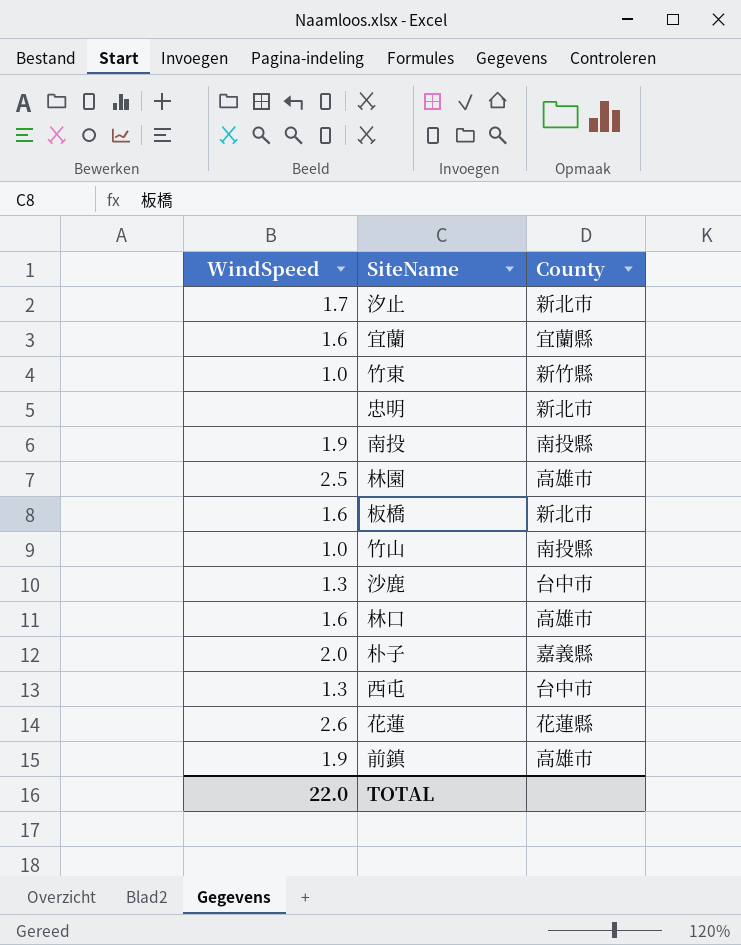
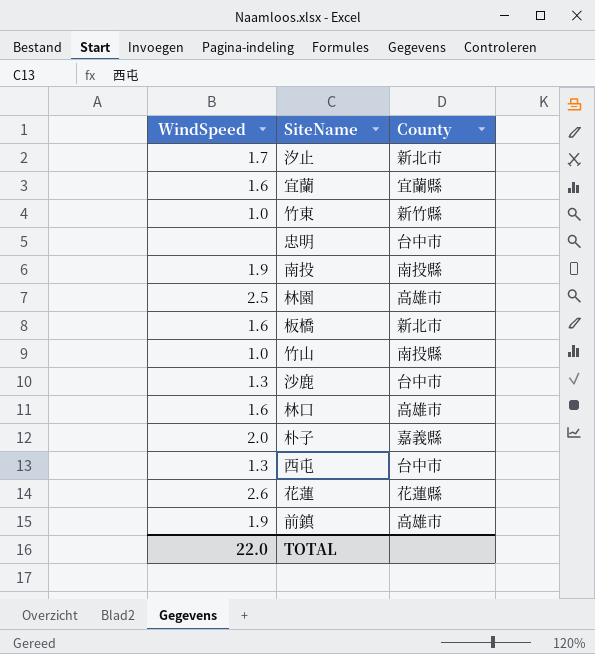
忠明 | County: 新北市 -> 台中市

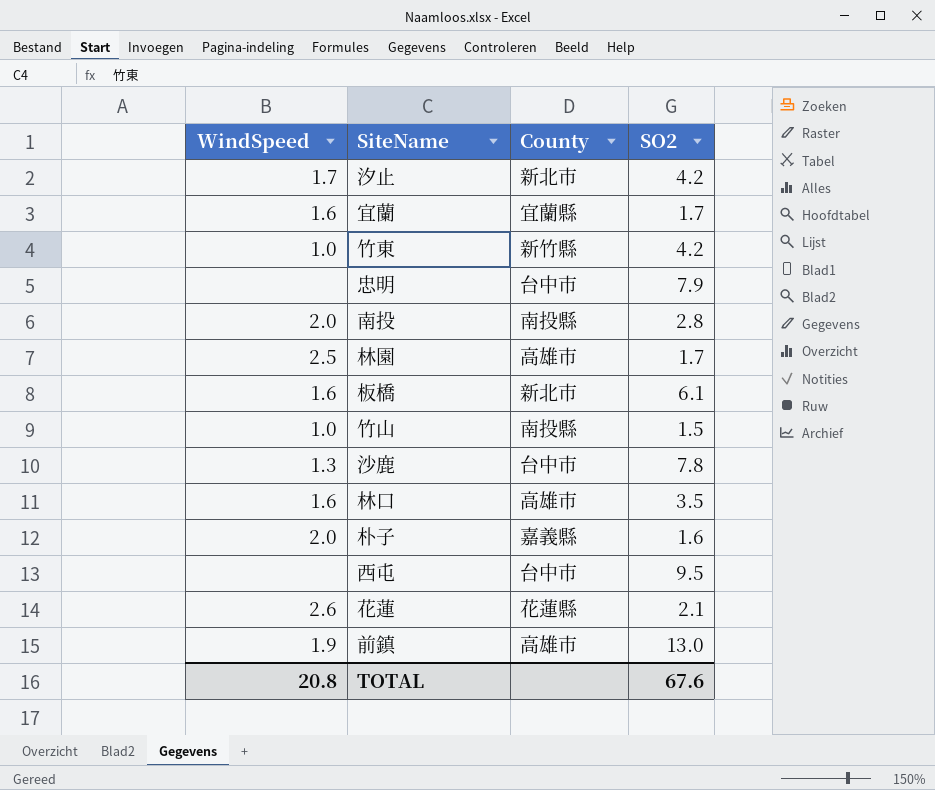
column SO2 | position: none -> 4
南投 | WindSpeed: 1.9 -> 2.0
西屯 | WindSpeed: 1.3 -> none
TOTAL | WindSpeed: 22.0 -> 20.8

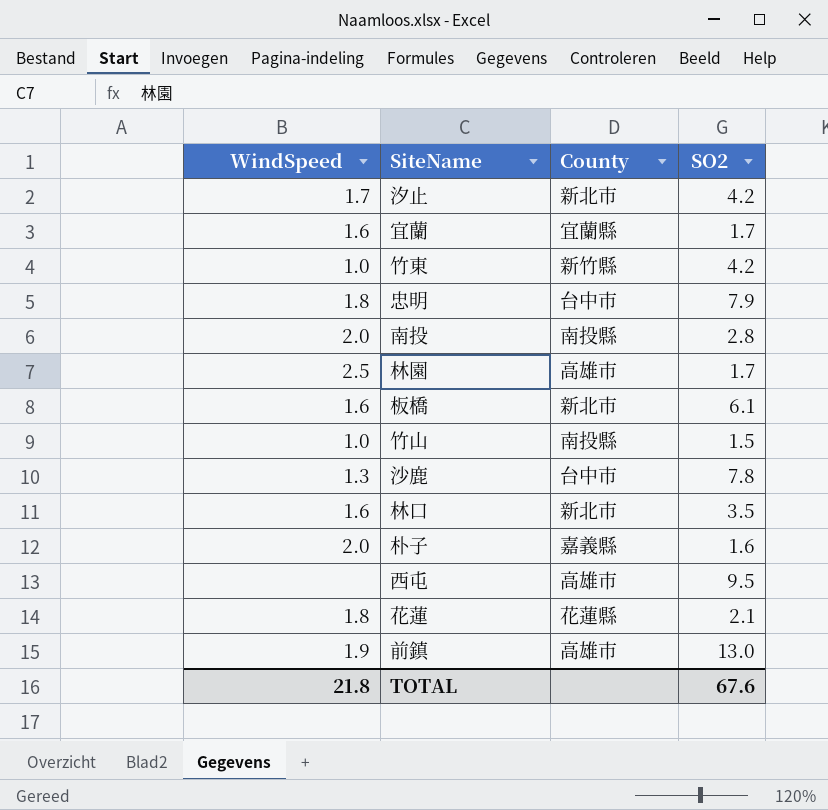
忠明 | WindSpeed: none -> 1.8
林口 | County: 高雄市 -> 新北市
西屯 | County: 台中市 -> 高雄市
花蓮 | WindSpeed: 2.6 -> 1.8
TOTAL | WindSpeed: 20.8 -> 21.8

